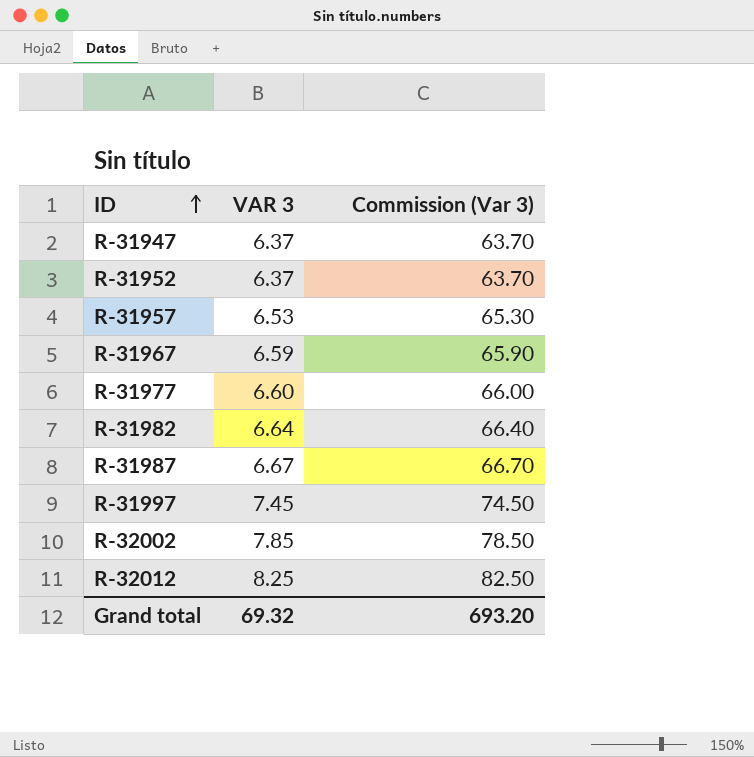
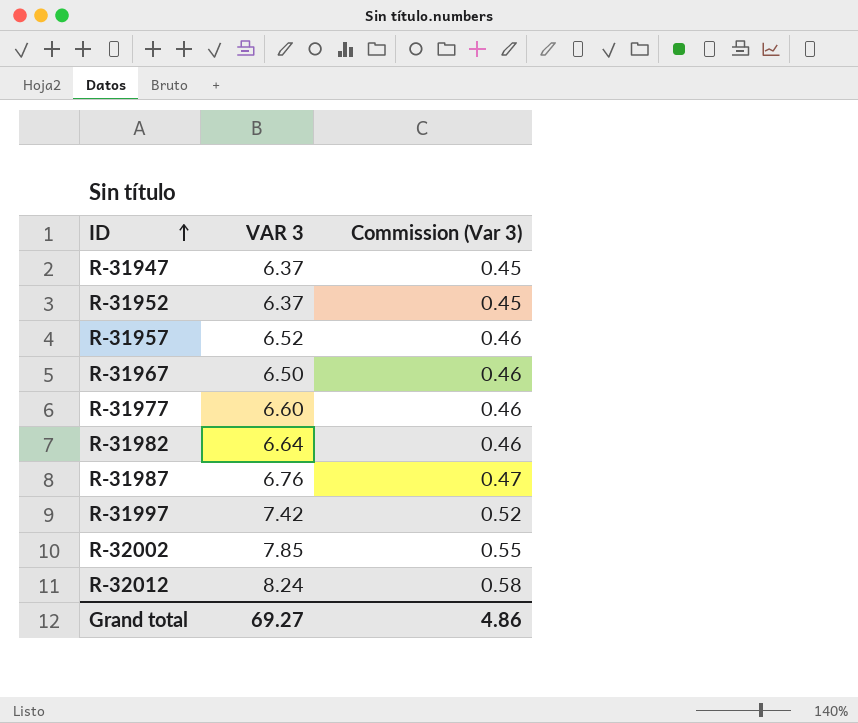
column Commission (Var 3) | formula: [VAR 3] * 10 -> [VAR 3] * 0.07
R-31957 | VAR 3: 6.53 -> 6.52
R-31967 | VAR 3: 6.59 -> 6.50
R-31987 | VAR 3: 6.67 -> 6.76
R-31997 | VAR 3: 7.45 -> 7.42
R-32012 | VAR 3: 8.25 -> 8.24
Grand total | VAR 3: 69.32 -> 69.27
Grand total | Commission (Var 3): 693.20 -> 4.86

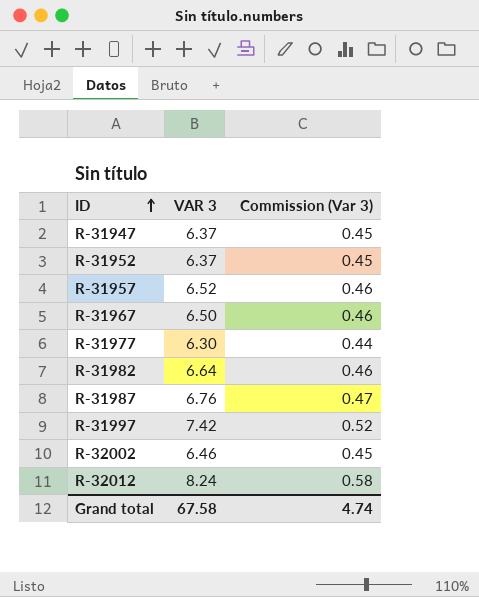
R-31977 | VAR 3: 6.60 -> 6.30
R-31977 | Commission (Var 3): 0.46 -> 0.44
R-32002 | VAR 3: 7.85 -> 6.46
R-32002 | Commission (Var 3): 0.55 -> 0.45
Grand total | VAR 3: 69.27 -> 67.58
Grand total | Commission (Var 3): 4.86 -> 4.74

